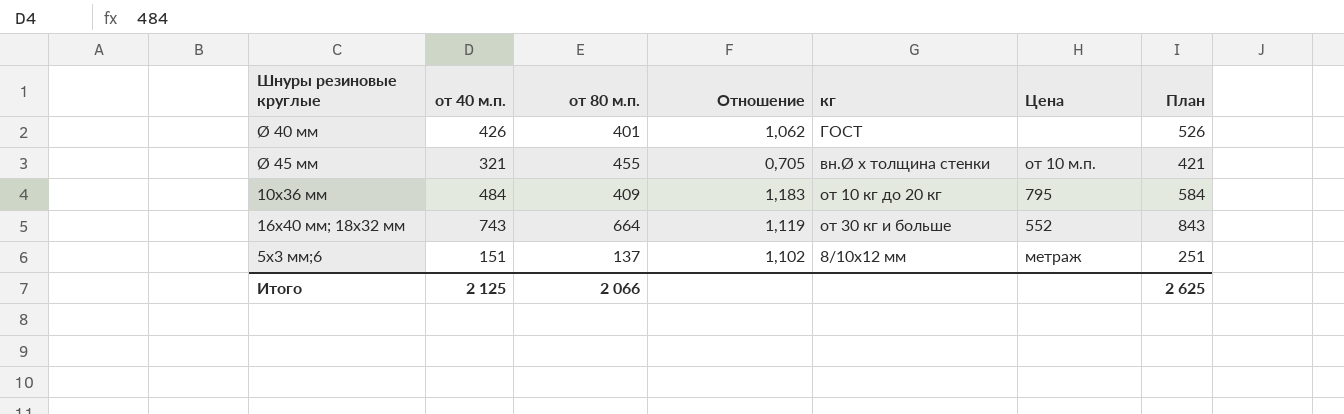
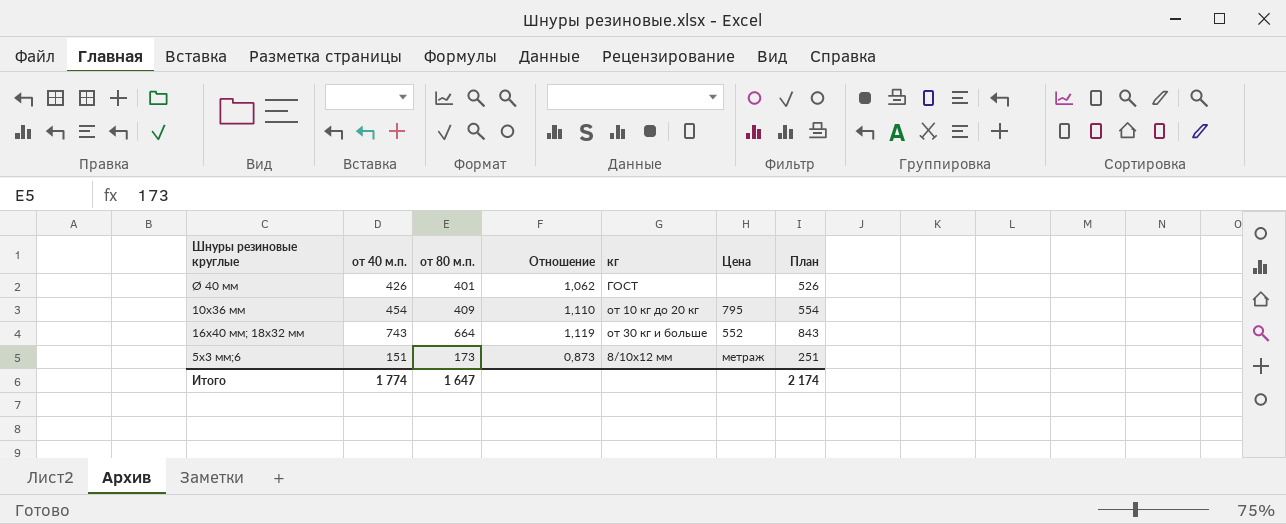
row Ø 45 мм: 321 | 455 | 0,705 | вн.Ø х толщина стенки | от 10 м.п. | 421 -> none
10х36 мм | от 40 м.п.: 484 -> 454
10х36 мм | Отношение: 1,183 -> 1,110
10х36 мм | План: 584 -> 554
5х3 мм;6 | от 80 м.п.: 137 -> 173
5х3 мм;6 | Отношение: 1,102 -> 0,873
Итого | от 40 м.п.: 2 125 -> 1 774
Итого | от 80 м.п.: 2 066 -> 1 647
Итого | План: 2 625 -> 2 174

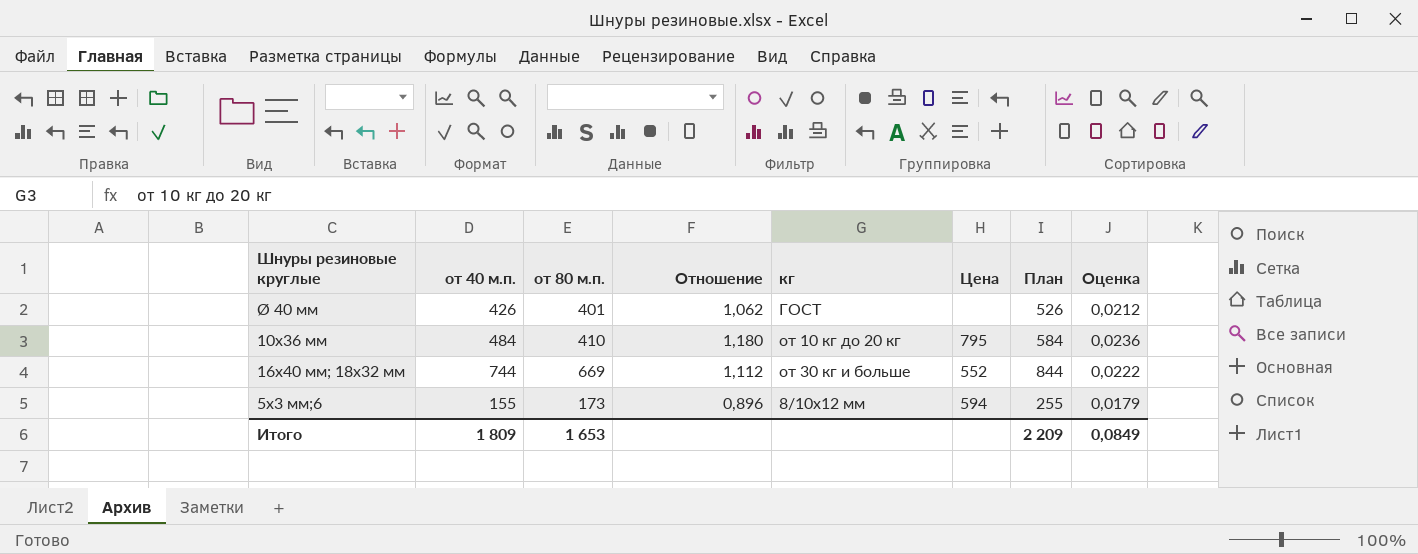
column Оценка | formula: none -> [Отношение] * 0,02
10х36 мм | от 40 м.п.: 454 -> 484
10х36 мм | от 80 м.п.: 409 -> 410
10х36 мм | Отношение: 1,110 -> 1,180
10х36 мм | План: 554 -> 584
16х40 мм; 18х32 мм | от 40 м.п.: 743 -> 744
16х40 мм; 18х32 мм | от 80 м.п.: 664 -> 669
16х40 мм; 18х32 мм | Отношение: 1,119 -> 1,112
16х40 мм; 18х32 мм | План: 843 -> 844
5х3 мм;6 | от 40 м.п.: 151 -> 155
5х3 мм;6 | Отношение: 0,873 -> 0,896
5х3 мм;6 | Цена: метраж -> 594
5х3 мм;6 | План: 251 -> 255
Итого | от 40 м.п.: 1 774 -> 1 809
Итого | от 80 м.п.: 1 647 -> 1 653
Итого | План: 2 174 -> 2 209

